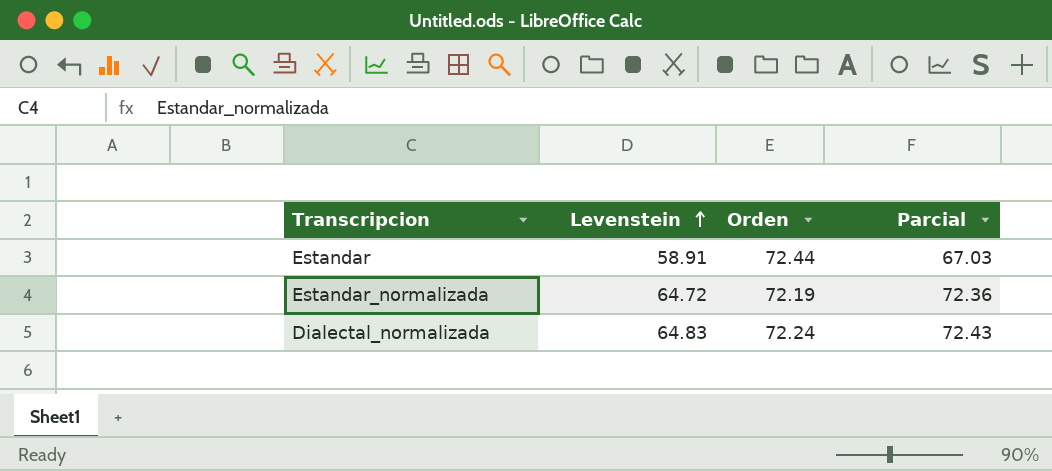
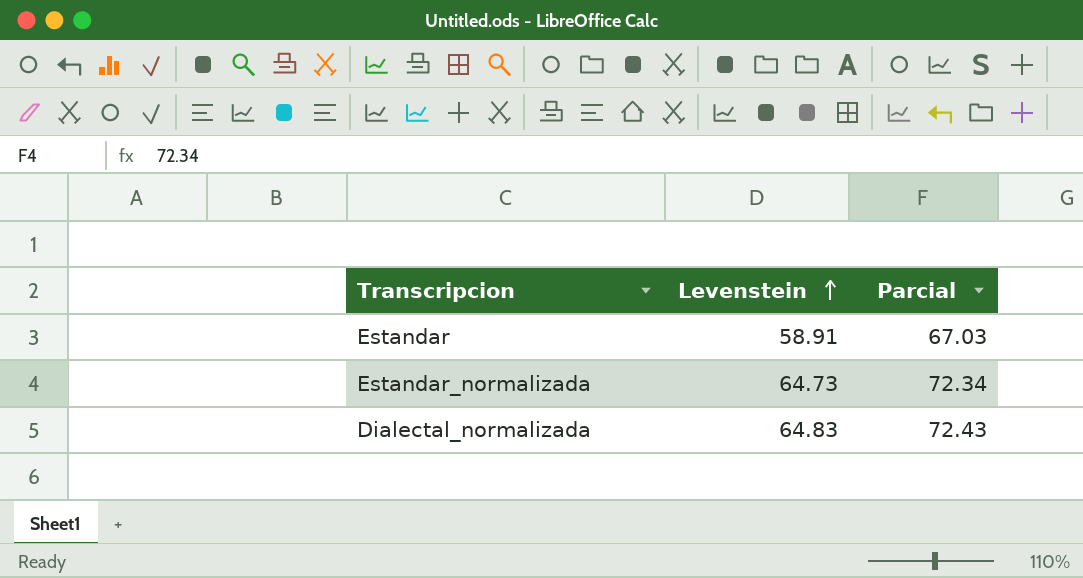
column Orden | position: 3 -> none
Estandar_normalizada | Levenstein: 64.72 -> 64.73
Estandar_normalizada | Parcial: 72.36 -> 72.34

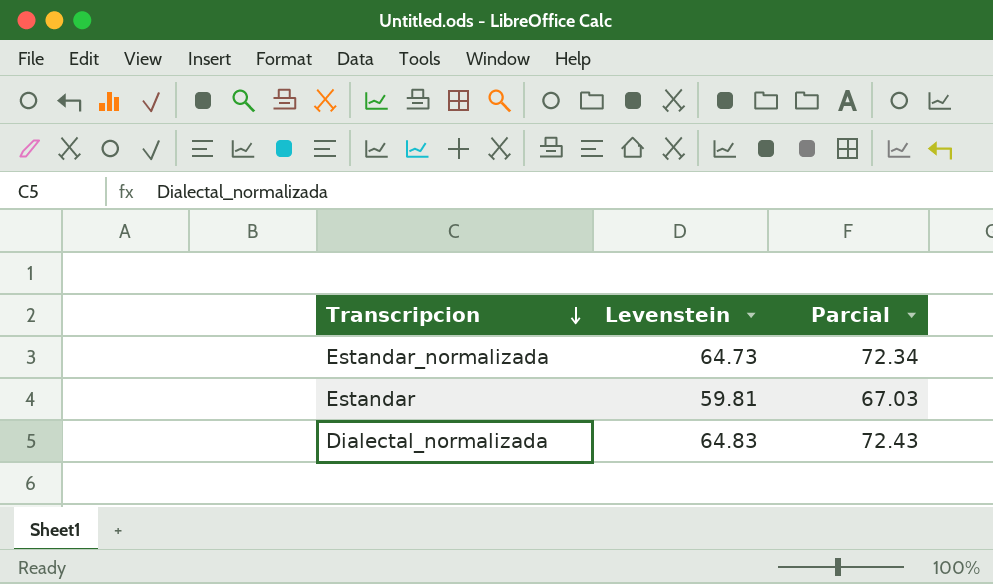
row order: Levenstein ascending -> Transcripcion descending
Estandar | Levenstein: 58.91 -> 59.81

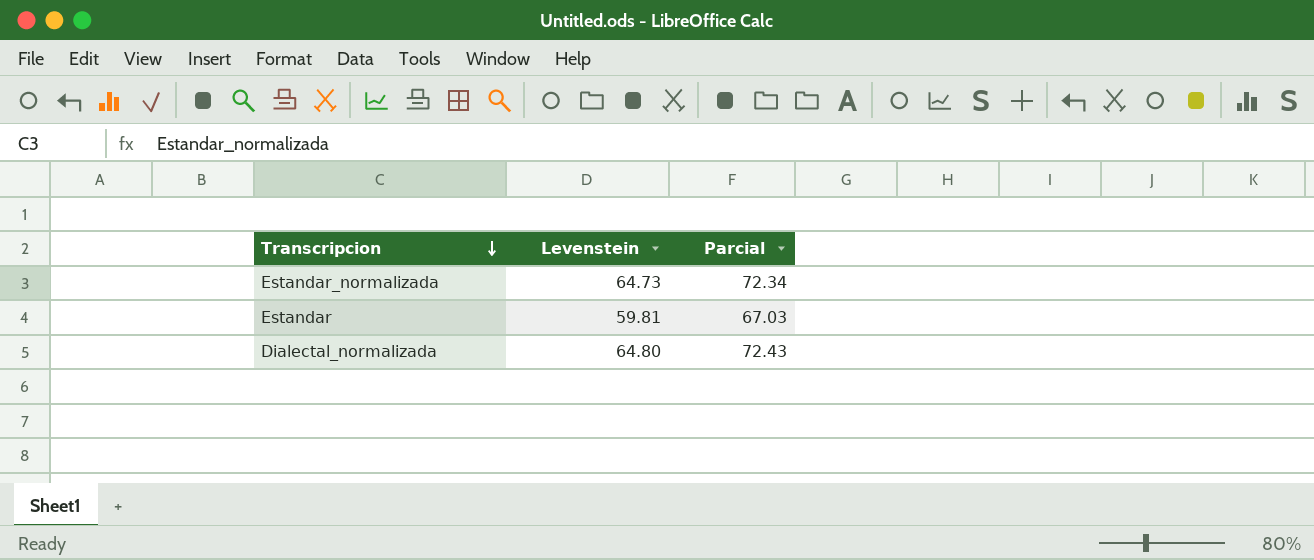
Dialectal_normalizada | Levenstein: 64.83 -> 64.80

